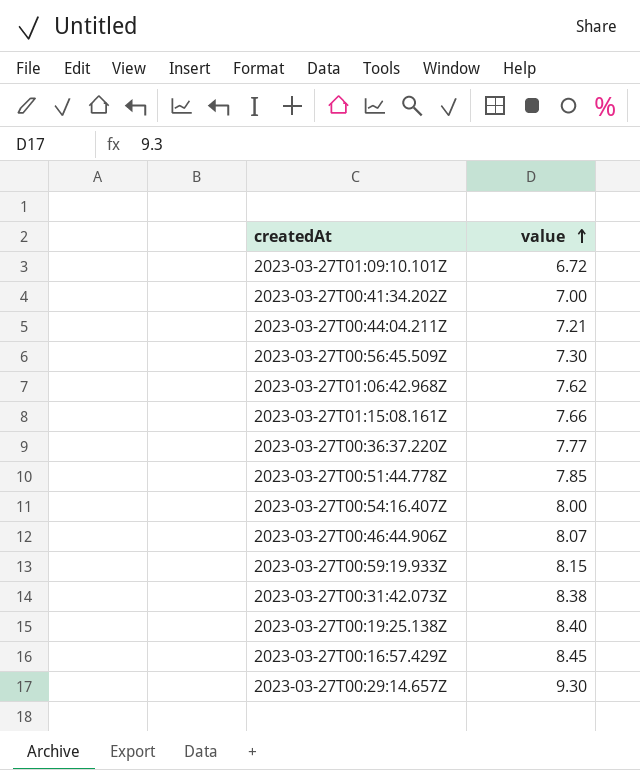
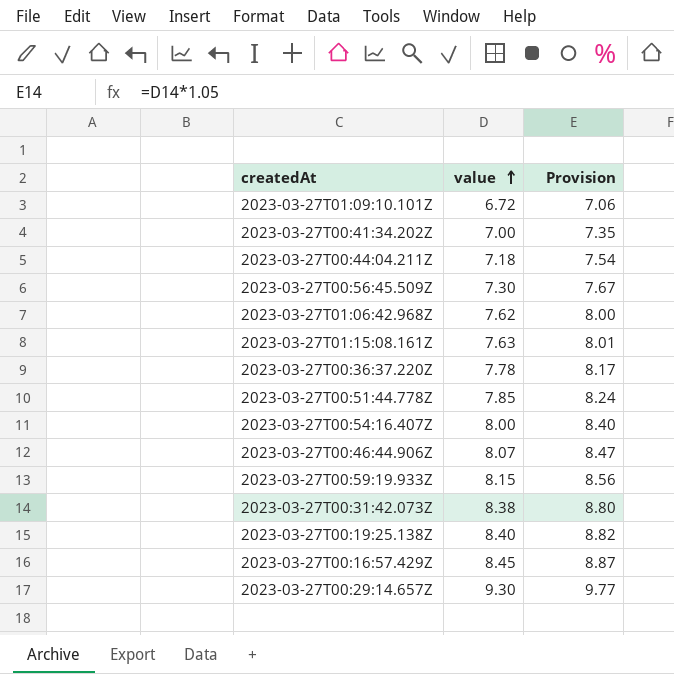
column Provision | formula: none -> [value] * 1.05
2023-03-27T00:44:04.211Z | value: 7.21 -> 7.18
2023-03-27T01:15:08.161Z | value: 7.66 -> 7.63
2023-03-27T00:36:37.220Z | value: 7.77 -> 7.78

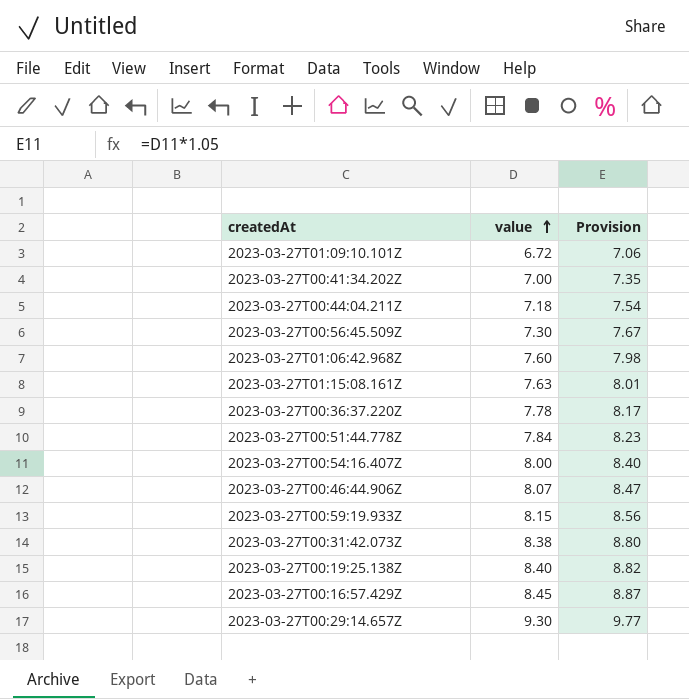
2023-03-27T01:06:42.968Z | value: 7.62 -> 7.60
2023-03-27T01:06:42.968Z | Provision: 8.00 -> 7.98
2023-03-27T00:51:44.778Z | value: 7.85 -> 7.84
2023-03-27T00:51:44.778Z | Provision: 8.24 -> 8.23

